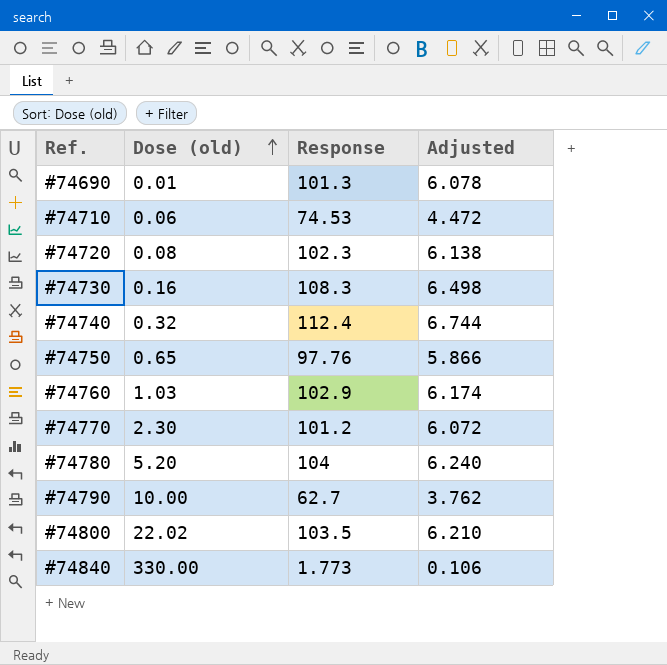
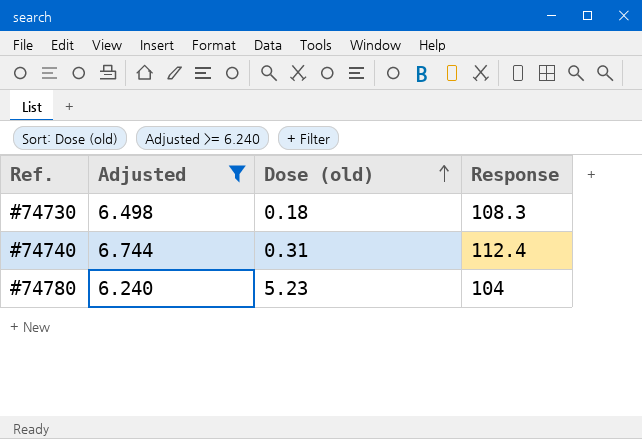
filter: none -> Adjusted >= 6.240
column Adjusted | position: 4 -> 2
#74730 | Dose (old): 0.16 -> 0.18
#74740 | Dose (old): 0.32 -> 0.31
#74780 | Dose (old): 5.20 -> 5.23

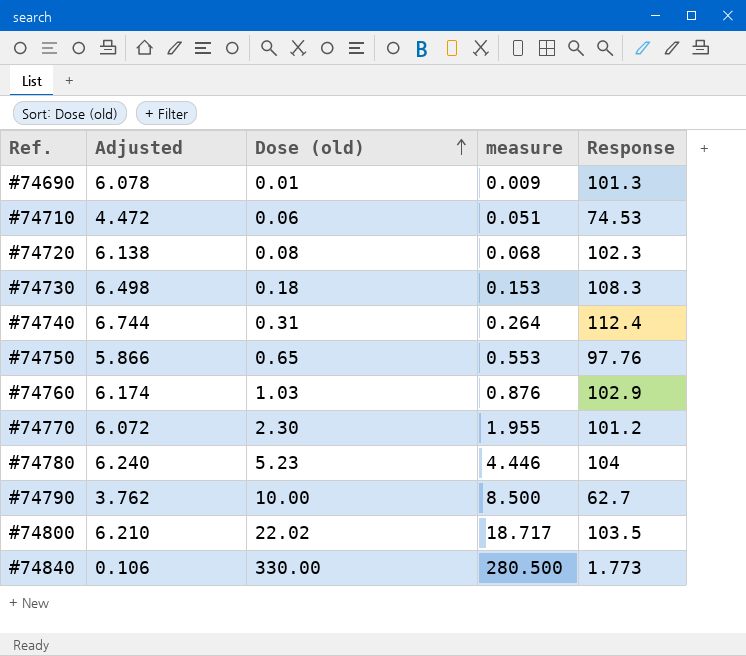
filter: Adjusted >= 6.240 -> none
column measure | formula: none -> [Dose (old)] * 0.85

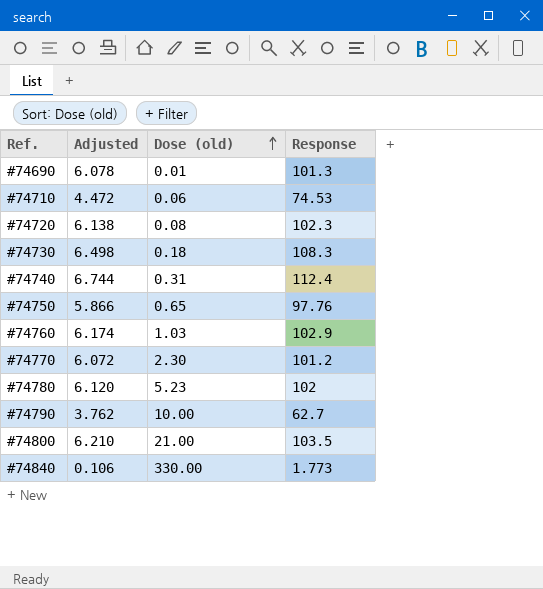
column measure | formula: [Dose (old)] * 0.85 -> none
#74780 | Adjusted: 6.240 -> 6.120
#74780 | Response: 104 -> 102
#74800 | Dose (old): 22.02 -> 21.00

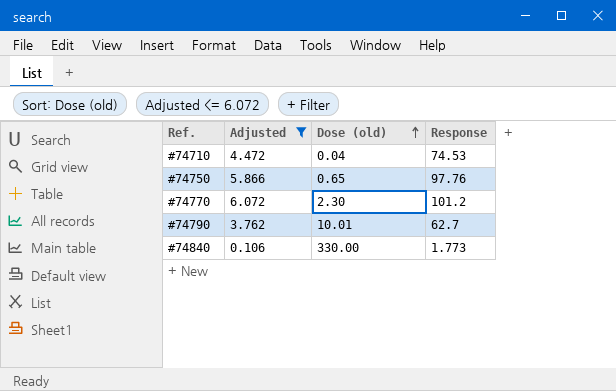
filter: none -> Adjusted <= 6.072
#74710 | Dose (old): 0.06 -> 0.04
#74790 | Dose (old): 10.00 -> 10.01

